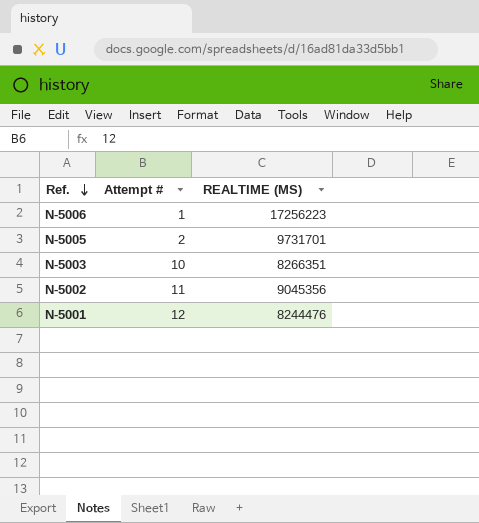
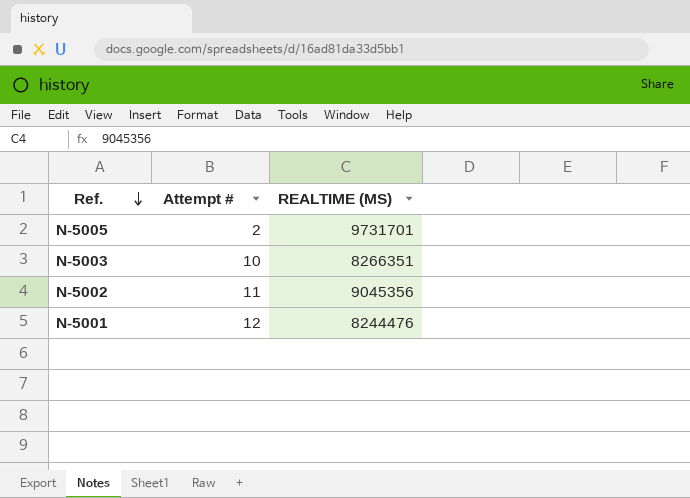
row N-5006: 1 | 17256223 -> none

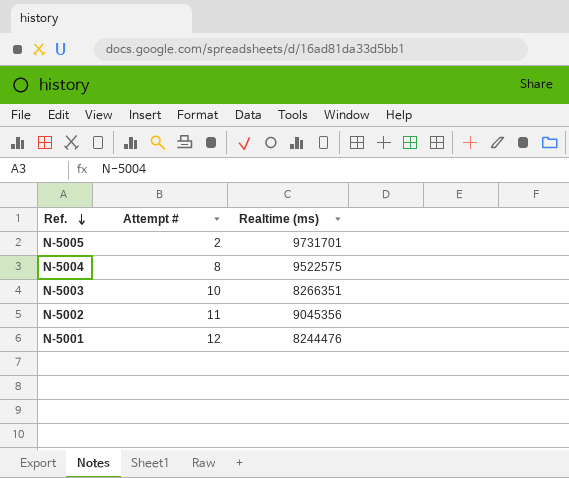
column name: REALTIME (MS) -> Realtime (ms)
row N-5004: none -> 8 | 9522575

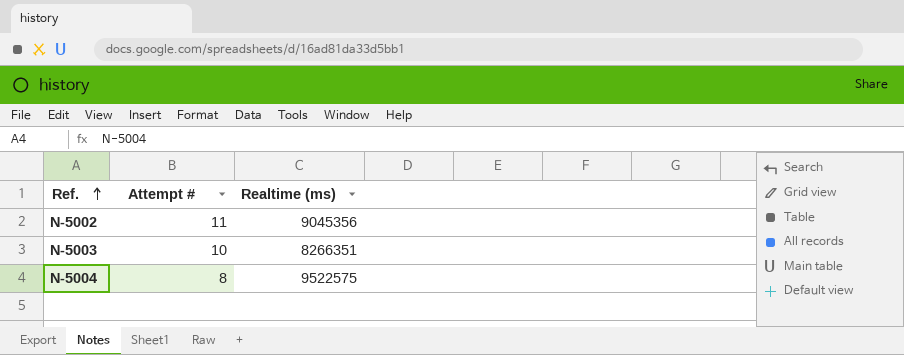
row order: Ref. descending -> Ref. ascending
row N-5005: 2 | 9731701 -> none
row N-5001: 12 | 8244476 -> none

